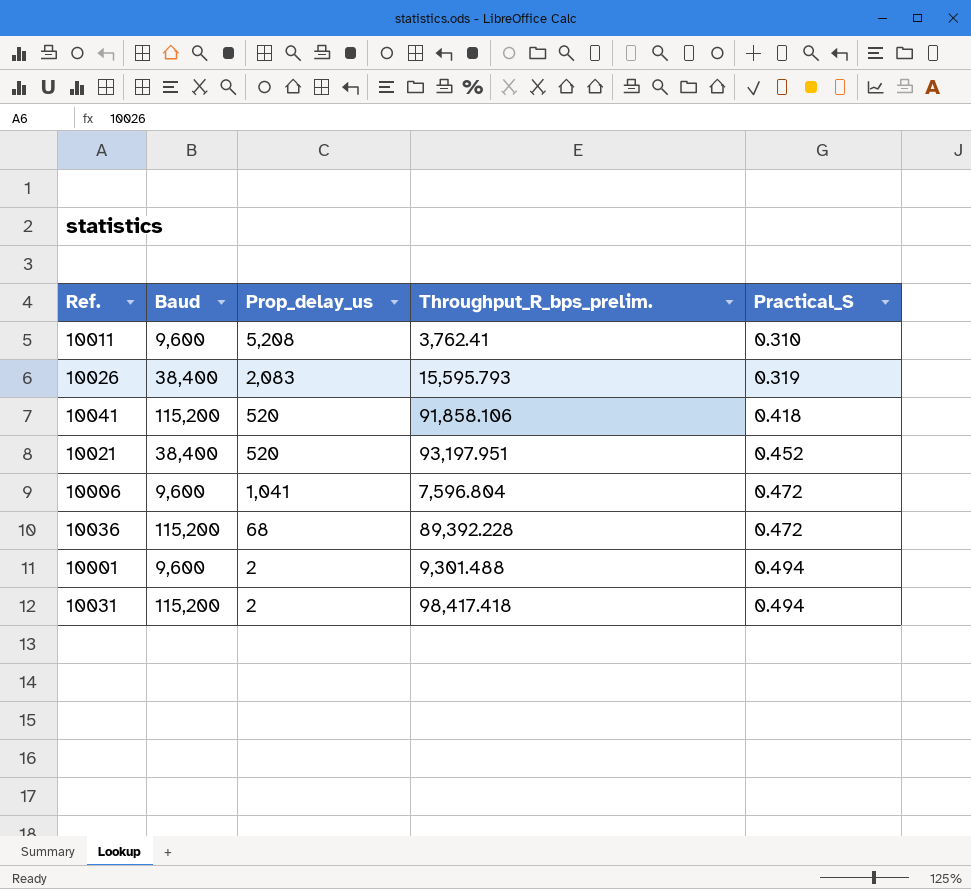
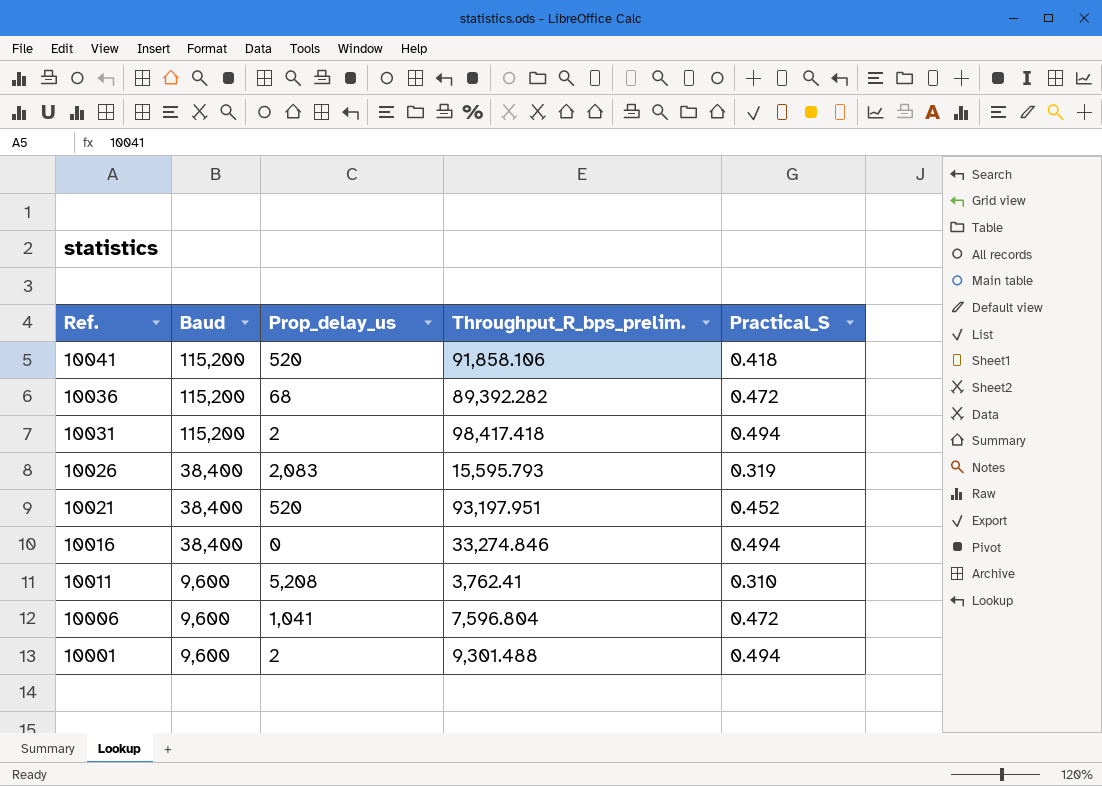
row order: Practical_S ascending -> Ref. descending
10036 | Throughput_R_bps_prelim.: 89,392.228 -> 89,392.282
row 10016: none -> 38,400 | 0 | 33,274.846 | 0.494

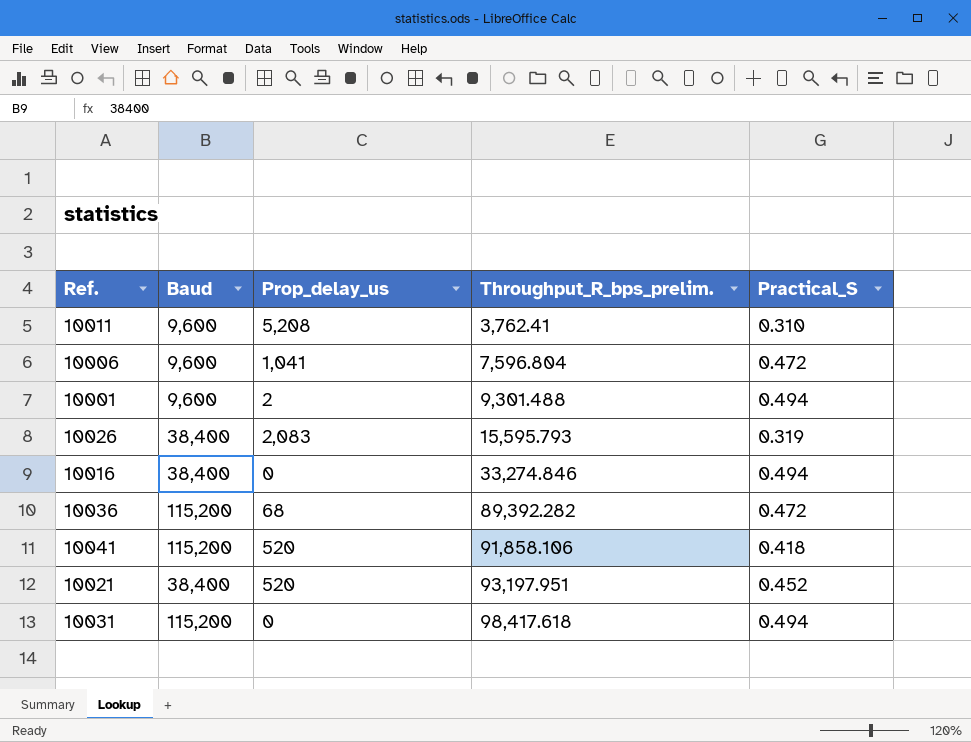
row order: Ref. descending -> Throughput_R_bps_prelim. ascending
10031 | Prop_delay_us: 2 -> 0
10031 | Throughput_R_bps_prelim.: 98,417.418 -> 98,417.618

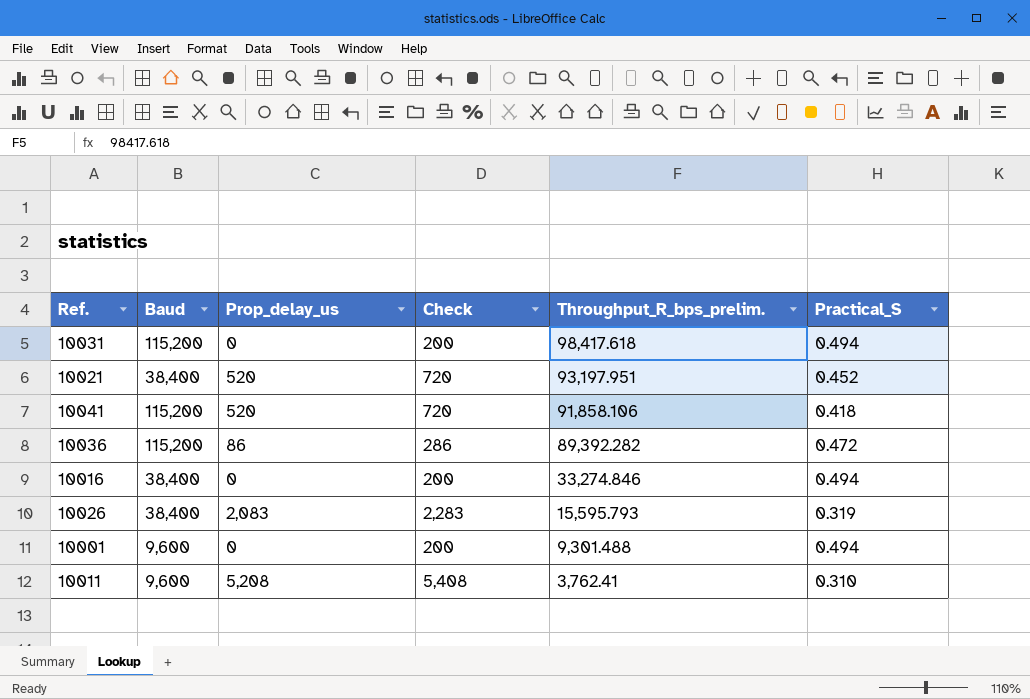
row order: Throughput_R_bps_prelim. ascending -> Throughput_R_bps_prelim. descending
column Check | formula: none -> [Prop_delay_us] + 200
row 10006: 9,600 | 1,041 | 7,596.804 | 0.472 -> none
10036 | Prop_delay_us: 68 -> 86
10001 | Prop_delay_us: 2 -> 0

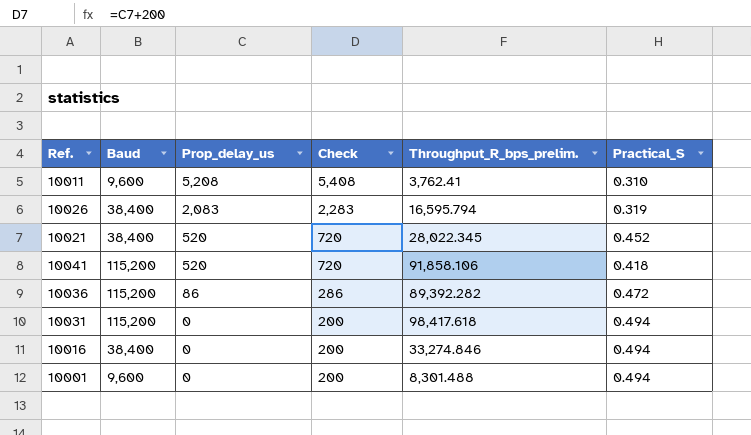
row order: Throughput_R_bps_prelim. descending -> Prop_delay_us descending
10026 | Throughput_R_bps_prelim.: 15,595.793 -> 16,595.794
10021 | Throughput_R_bps_prelim.: 93,197.951 -> 28,022.345
10001 | Throughput_R_bps_prelim.: 9,301.488 -> 8,301.488

